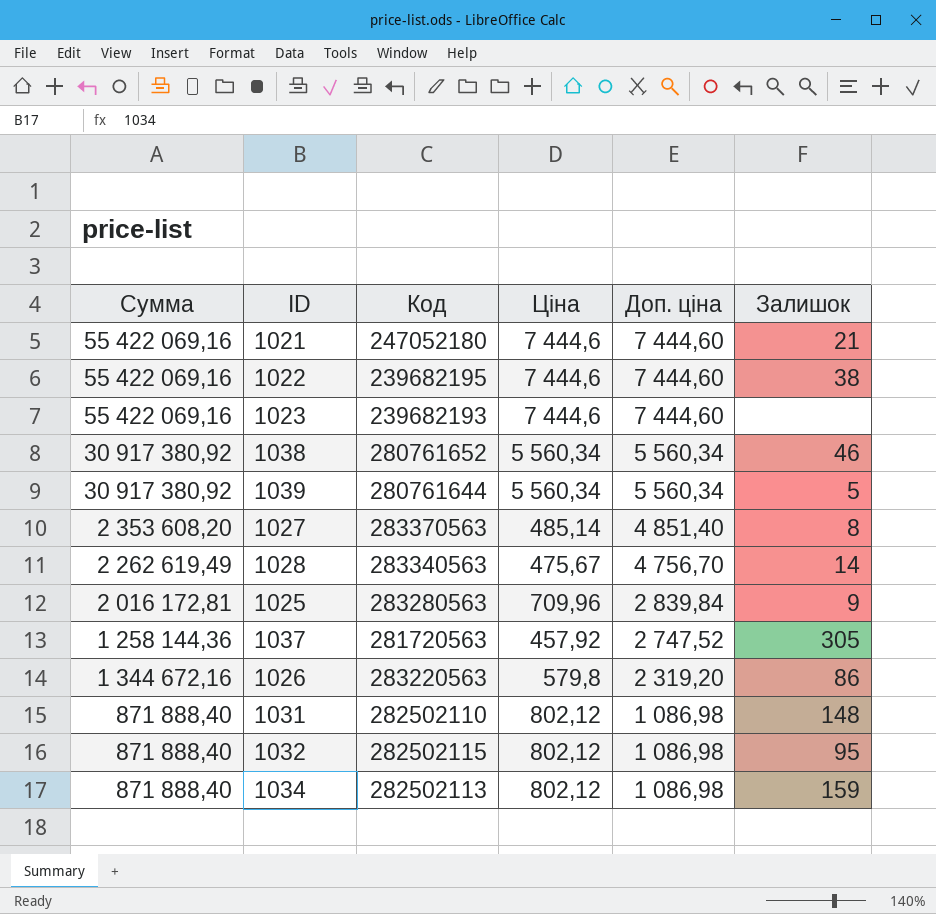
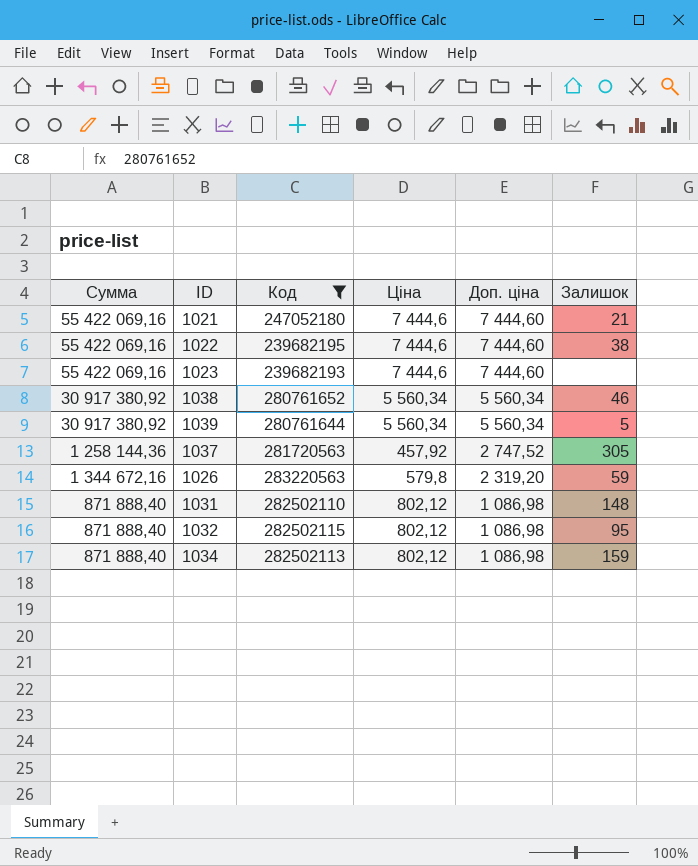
filter: none -> Код <= 283220563
1026 | Залишок: 86 -> 59

